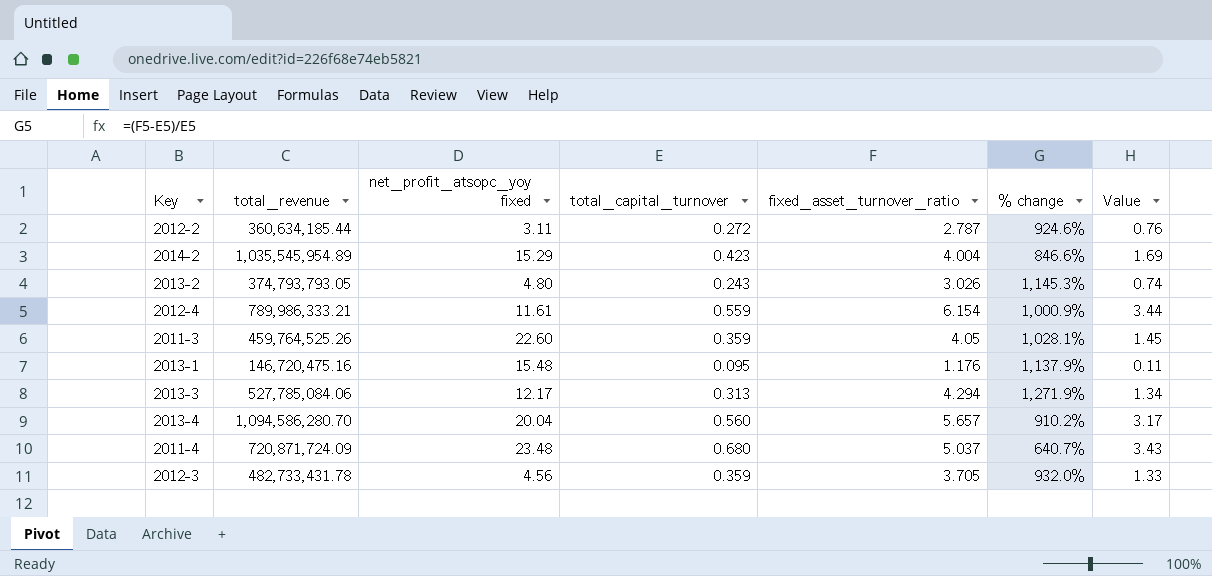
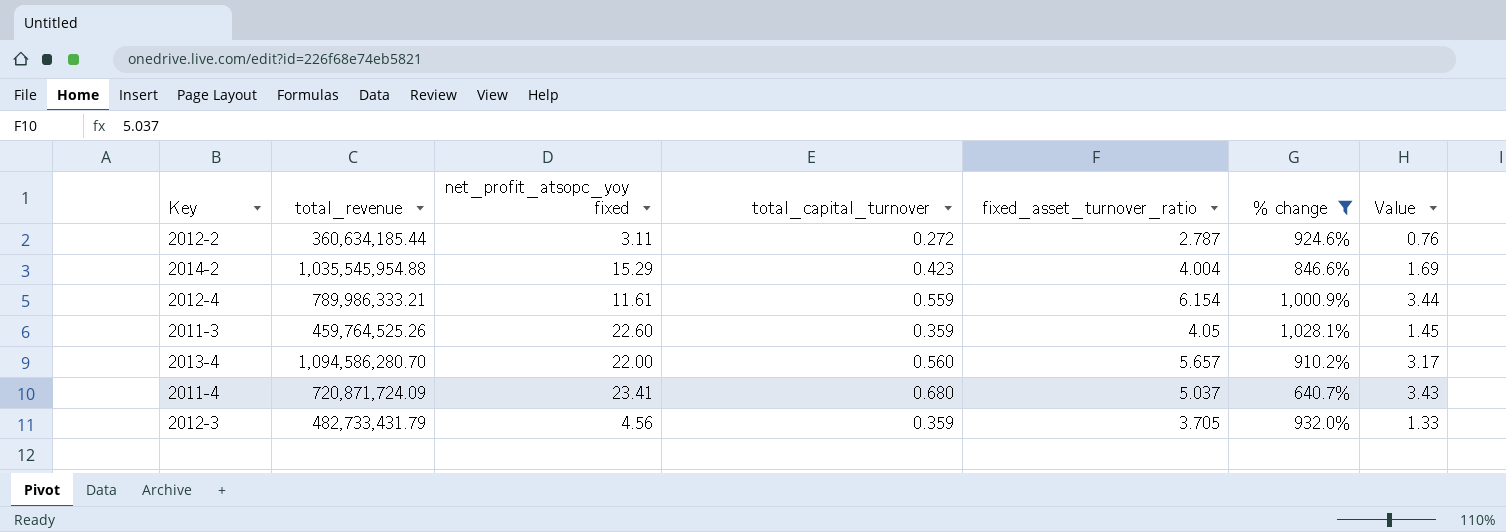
filter: none -> % change <= 1,028.1%
2014-2 | total_revenue: 1,035,545,954.89 -> 1,035,545,954.88
2013-4 | net_profit_atsopc_yoy fixed: 20.04 -> 22.00
2011-4 | net_profit_atsopc_yoy fixed: 23.48 -> 23.41
2012-3 | total_revenue: 482,733,431.78 -> 482,733,431.79

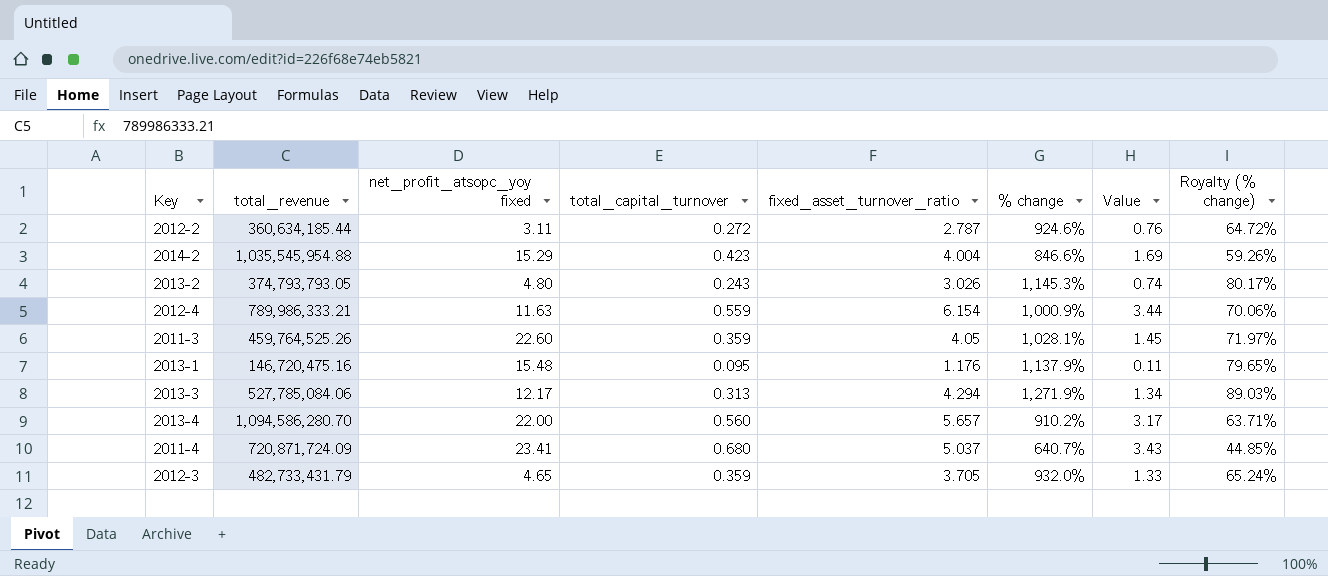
filter: % change <= 1,028.1% -> none
column Royalty (% change) | formula: none -> [% change] * 0.07
2012-4 | net_profit_atsopc_yoy fixed: 11.61 -> 11.63
2012-3 | net_profit_atsopc_yoy fixed: 4.56 -> 4.65

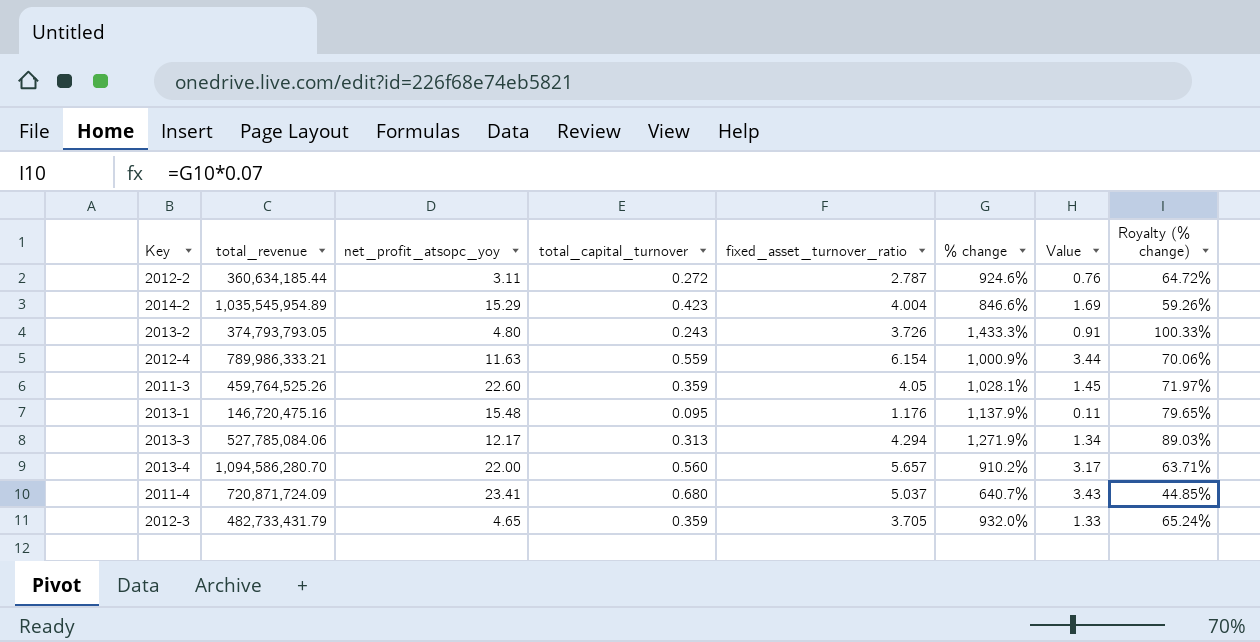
column name: net_profit_atsopc_yoy fixed -> net_profit_atsopc_yoy
2014-2 | total_revenue: 1,035,545,954.88 -> 1,035,545,954.89
2013-2 | fixed_asset_turnover_ratio: 3.026 -> 3.726
2013-2 | % change: 1,145.3% -> 1,433.3%
2013-2 | Value: 0.74 -> 0.91
2013-2 | Royalty (% change): 80.17% -> 100.33%

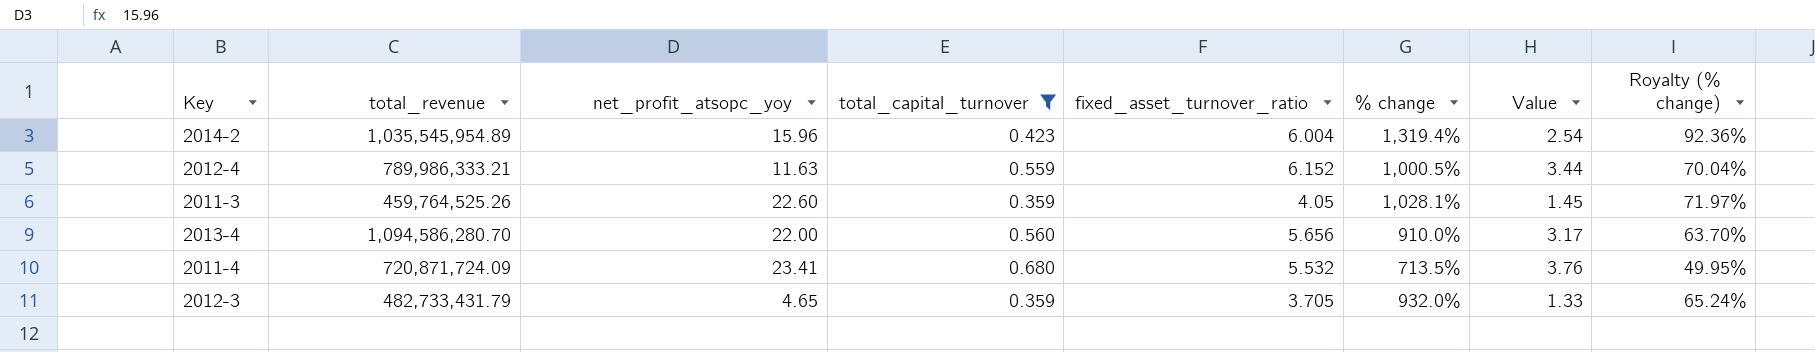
filter: none -> total_capital_turnover >= 0.359
2014-2 | net_profit_atsopc_yoy: 15.29 -> 15.96
2014-2 | fixed_asset_turnover_ratio: 4.004 -> 6.004
2014-2 | % change: 846.6% -> 1,319.4%
2014-2 | Value: 1.69 -> 2.54
2014-2 | Royalty (% change): 59.26% -> 92.36%
2012-4 | fixed_asset_turnover_ratio: 6.154 -> 6.152
2012-4 | % change: 1,000.9% -> 1,000.5%
2012-4 | Royalty (% change): 70.06% -> 70.04%
2013-4 | fixed_asset_turnover_ratio: 5.657 -> 5.656
2013-4 | % change: 910.2% -> 910.0%
2013-4 | Royalty (% change): 63.71% -> 63.70%
2011-4 | fixed_asset_turnover_ratio: 5.037 -> 5.532
2011-4 | % change: 640.7% -> 713.5%
2011-4 | Value: 3.43 -> 3.76
2011-4 | Royalty (% change): 44.85% -> 49.95%

